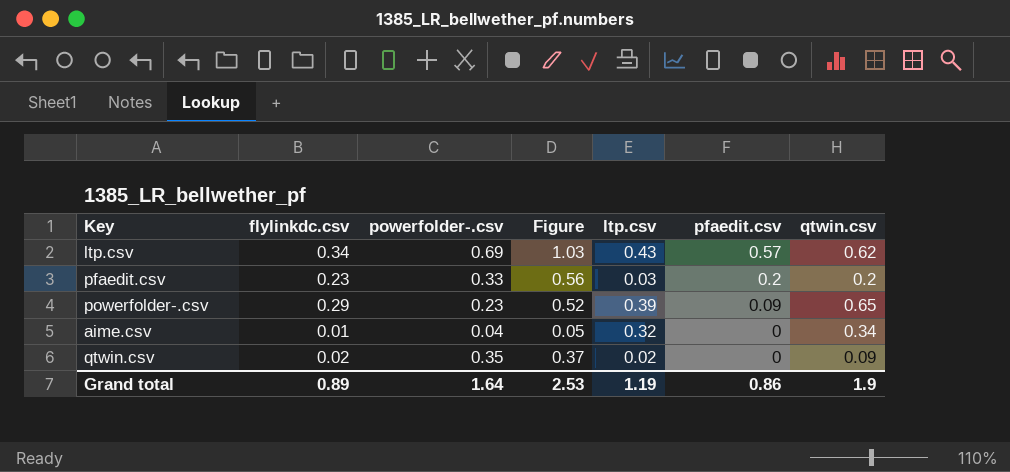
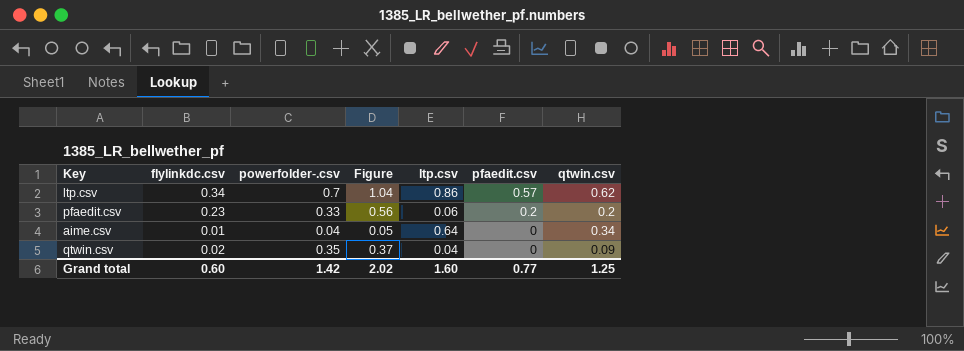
row powerfolder-.csv: 0.29 | 0.23 | 0.52 | 0.39 | 0.09 | 0.65 -> none
ltp.csv | powerfolder-.csv: 0.69 -> 0.7
ltp.csv | Figure: 1.03 -> 1.04
ltp.csv | ltp.csv: 0.43 -> 0.86
pfaedit.csv | ltp.csv: 0.03 -> 0.06
aime.csv | ltp.csv: 0.32 -> 0.64
qtwin.csv | ltp.csv: 0.02 -> 0.04
Grand total | flylinkdc.csv: 0.89 -> 0.60
Grand total | powerfolder-.csv: 1.64 -> 1.42
Grand total | Figure: 2.53 -> 2.02
Grand total | ltp.csv: 1.19 -> 1.60
Grand total | pfaedit.csv: 0.86 -> 0.77
Grand total | qtwin.csv: 1.9 -> 1.25

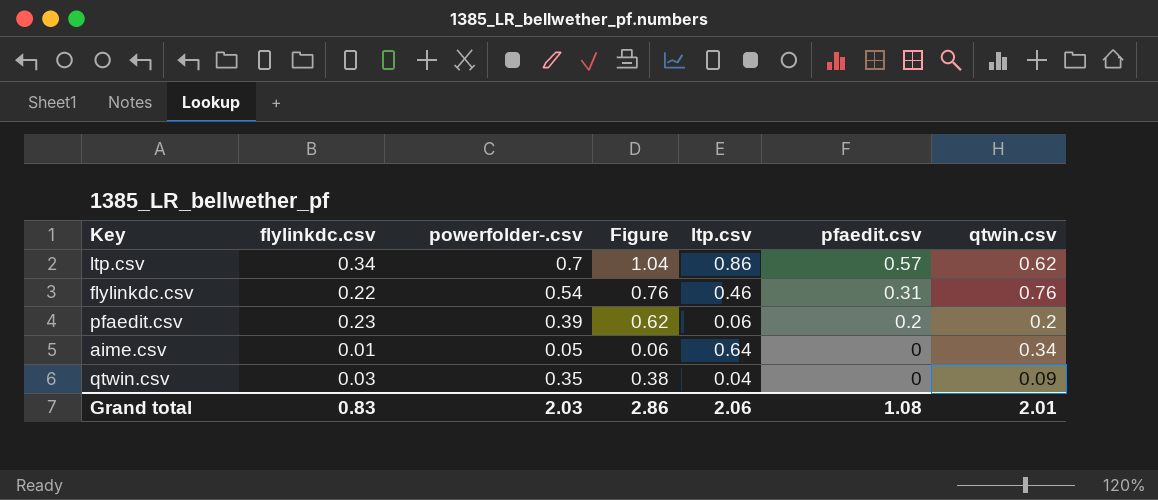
row flylinkdc.csv: none -> 0.22 | 0.54 | 0.76 | 0.46 | 0.31 | 0.76
pfaedit.csv | powerfolder-.csv: 0.33 -> 0.39
pfaedit.csv | Figure: 0.56 -> 0.62
aime.csv | powerfolder-.csv: 0.04 -> 0.05
aime.csv | Figure: 0.05 -> 0.06
qtwin.csv | flylinkdc.csv: 0.02 -> 0.03
qtwin.csv | Figure: 0.37 -> 0.38
Grand total | flylinkdc.csv: 0.60 -> 0.83
Grand total | powerfolder-.csv: 1.42 -> 2.03
Grand total | Figure: 2.02 -> 2.86
Grand total | ltp.csv: 1.60 -> 2.06
Grand total | pfaedit.csv: 0.77 -> 1.08
Grand total | qtwin.csv: 1.25 -> 2.01

